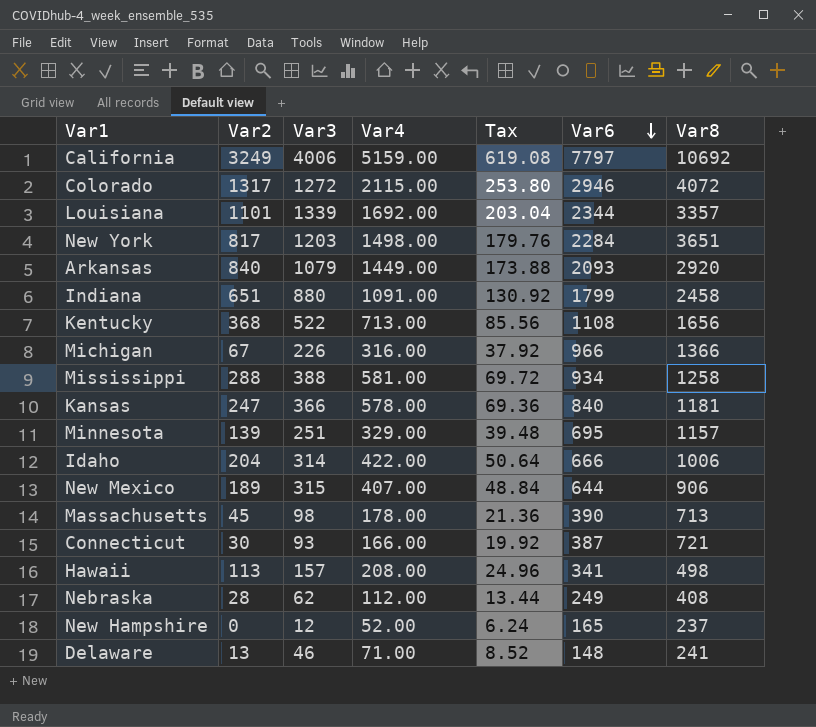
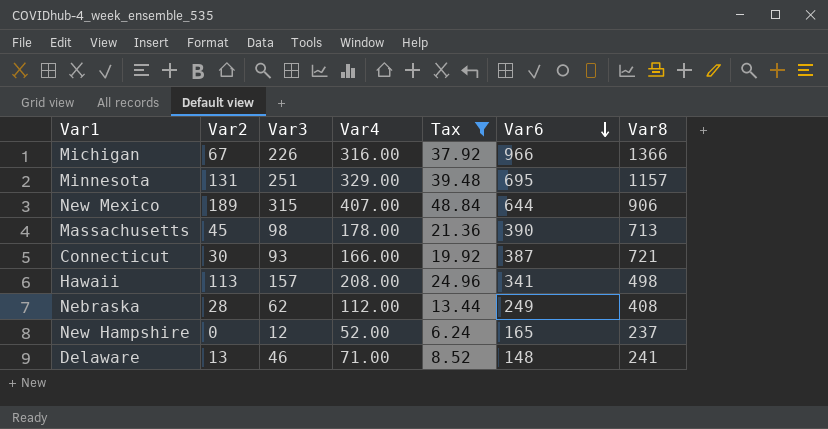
filter: none -> Tax <= 48.84
Minnesota | Var2: 139 -> 131

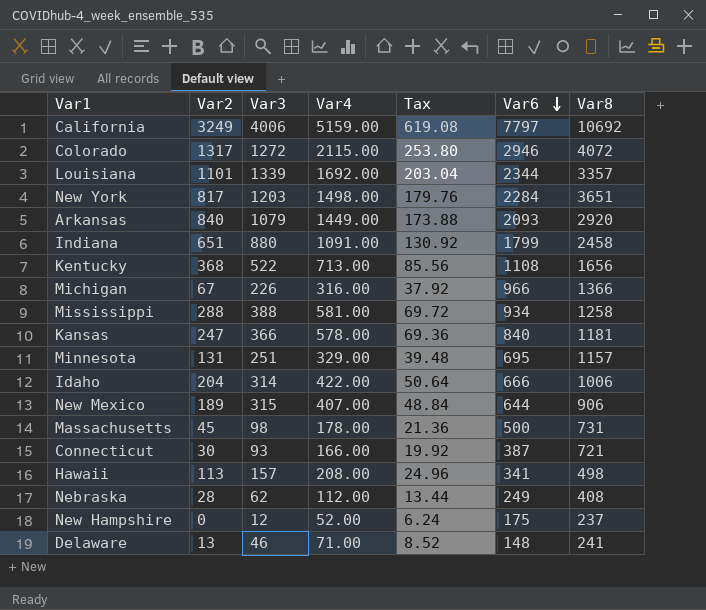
filter: Tax <= 48.84 -> none
Massachusetts | Var6: 390 -> 500
Massachusetts | Var8: 713 -> 731
New Hampshire | Var6: 165 -> 175

